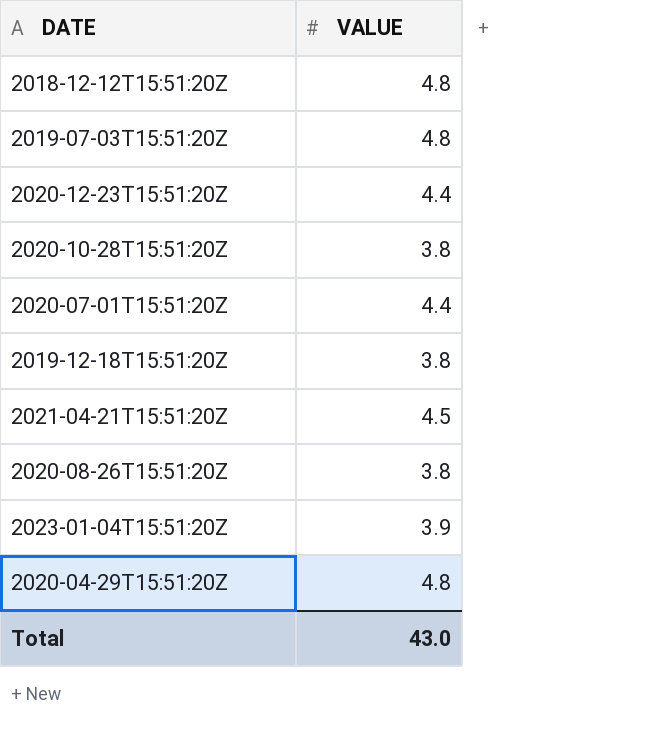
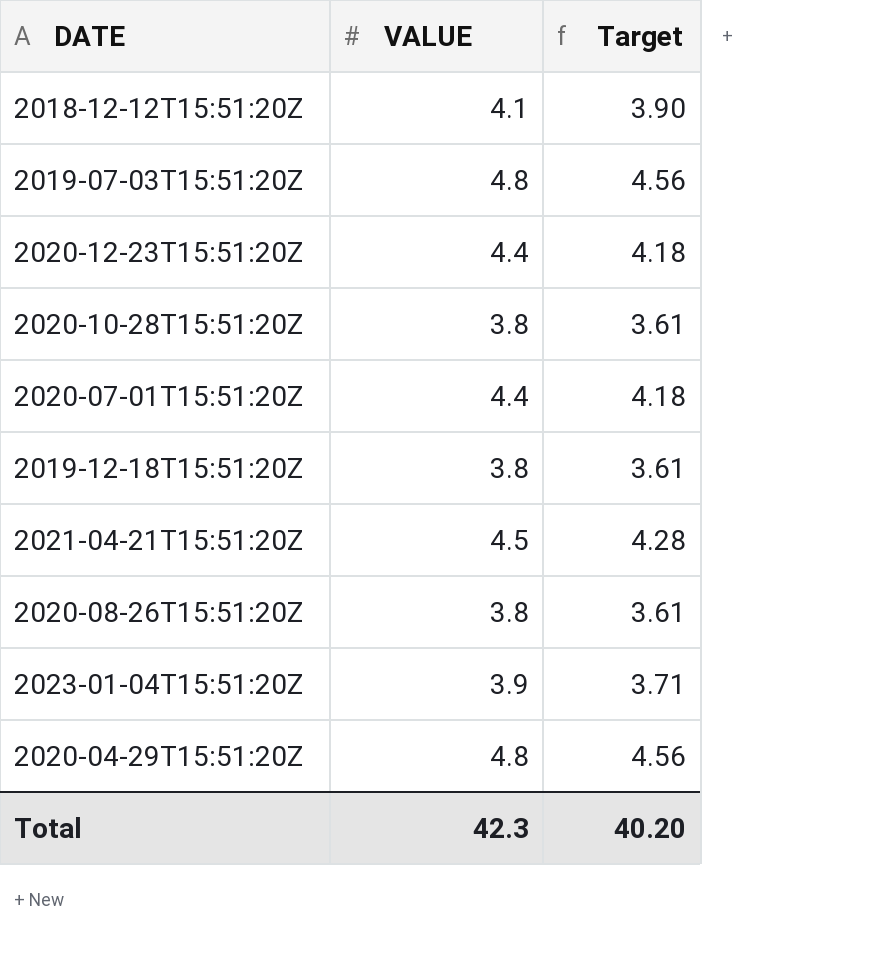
column Target | formula: none -> [VALUE] * 0.95
2018-12-12T15:51:20Z | VALUE: 4.8 -> 4.1
Total | VALUE: 43.0 -> 42.3

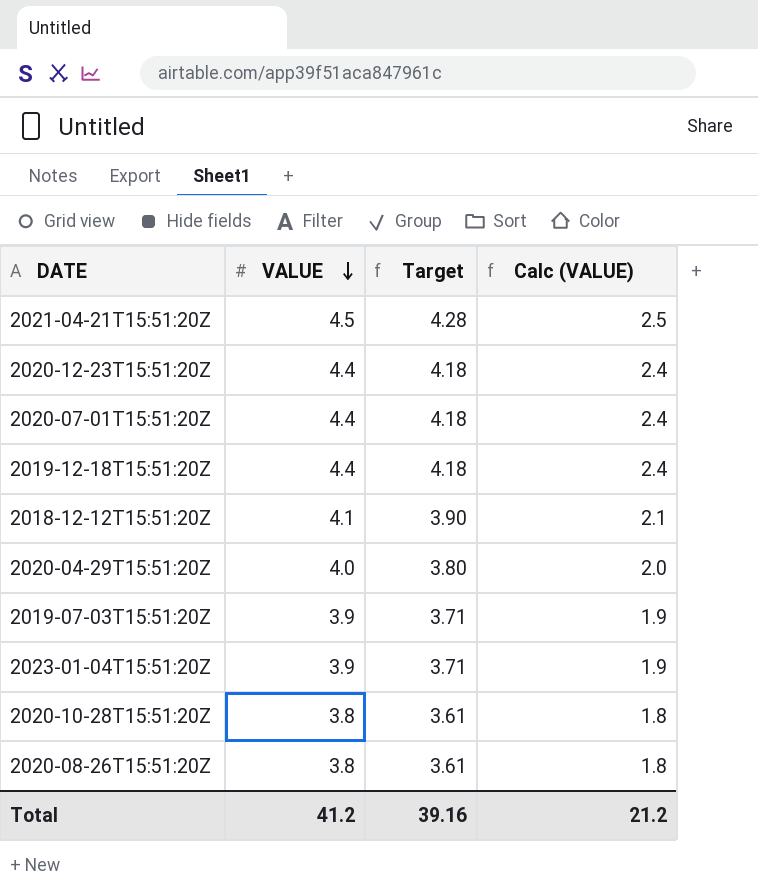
row order: none -> VALUE descending
column Calc (VALUE) | formula: none -> [VALUE] - 2
2019-12-18T15:51:20Z | VALUE: 3.8 -> 4.4
2019-12-18T15:51:20Z | Target: 3.61 -> 4.18
2020-04-29T15:51:20Z | VALUE: 4.8 -> 4.0
2020-04-29T15:51:20Z | Target: 4.56 -> 3.80
2019-07-03T15:51:20Z | VALUE: 4.8 -> 3.9
2019-07-03T15:51:20Z | Target: 4.56 -> 3.71
Total | VALUE: 42.3 -> 41.2
Total | Target: 40.20 -> 39.16

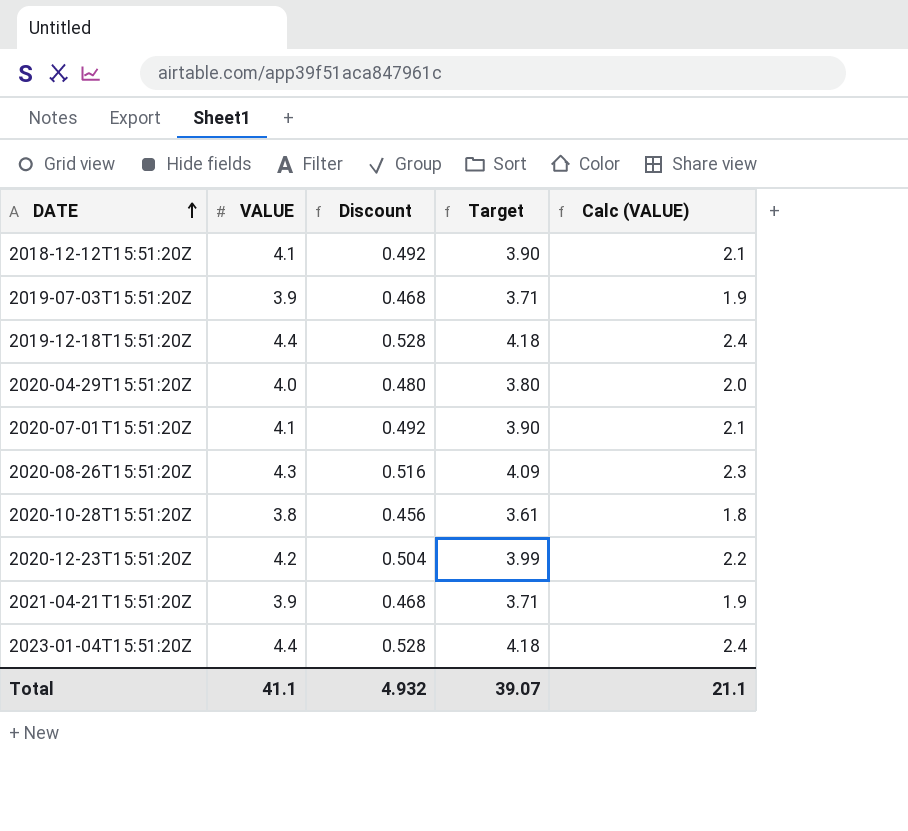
row order: VALUE descending -> DATE ascending
column Discount | formula: none -> [VALUE] * 0.12
2020-07-01T15:51:20Z | VALUE: 4.4 -> 4.1
2020-07-01T15:51:20Z | Target: 4.18 -> 3.90
2020-07-01T15:51:20Z | Calc (VALUE): 2.4 -> 2.1
2020-08-26T15:51:20Z | VALUE: 3.8 -> 4.3
2020-08-26T15:51:20Z | Target: 3.61 -> 4.09
2020-08-26T15:51:20Z | Calc (VALUE): 1.8 -> 2.3
2020-12-23T15:51:20Z | VALUE: 4.4 -> 4.2
2020-12-23T15:51:20Z | Target: 4.18 -> 3.99
2020-12-23T15:51:20Z | Calc (VALUE): 2.4 -> 2.2
2021-04-21T15:51:20Z | VALUE: 4.5 -> 3.9
2021-04-21T15:51:20Z | Target: 4.28 -> 3.71
2021-04-21T15:51:20Z | Calc (VALUE): 2.5 -> 1.9
2023-01-04T15:51:20Z | VALUE: 3.9 -> 4.4
2023-01-04T15:51:20Z | Target: 3.71 -> 4.18
2023-01-04T15:51:20Z | Calc (VALUE): 1.9 -> 2.4
Total | VALUE: 41.2 -> 41.1
Total | Target: 39.16 -> 39.07
Total | Calc (VALUE): 21.2 -> 21.1

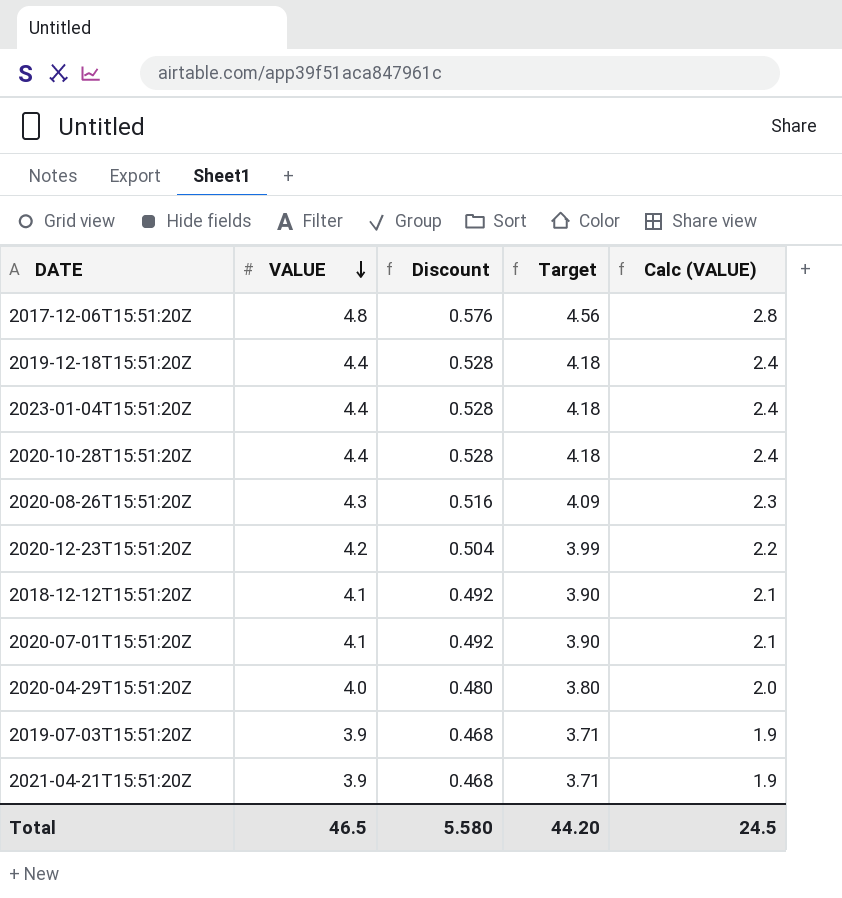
row order: DATE ascending -> VALUE descending
row 2017-12-06T15:51:20Z: none -> 4.8 | 0.576 | 4.56 | 2.8
2020-10-28T15:51:20Z | VALUE: 3.8 -> 4.4
2020-10-28T15:51:20Z | Discount: 0.456 -> 0.528
2020-10-28T15:51:20Z | Target: 3.61 -> 4.18
2020-10-28T15:51:20Z | Calc (VALUE): 1.8 -> 2.4
Total | VALUE: 41.1 -> 46.5
Total | Discount: 4.932 -> 5.580
Total | Target: 39.07 -> 44.20
Total | Calc (VALUE): 21.1 -> 24.5

